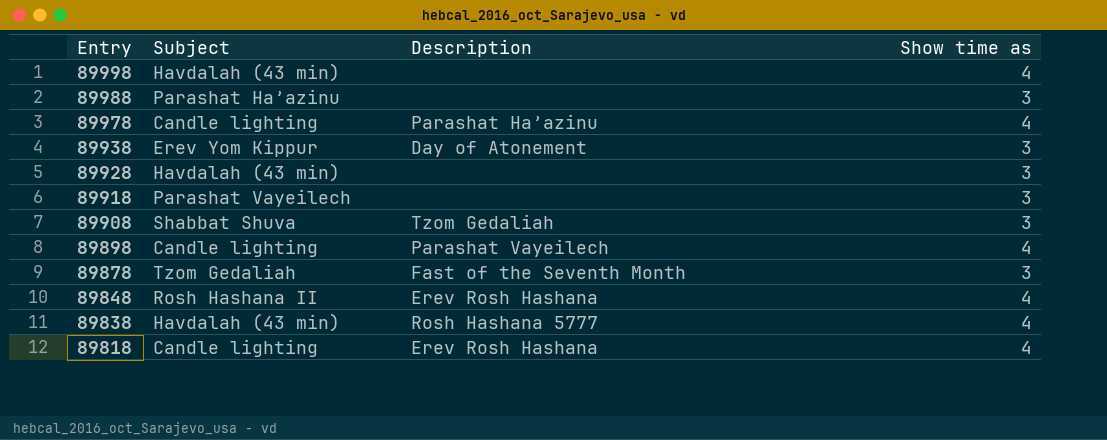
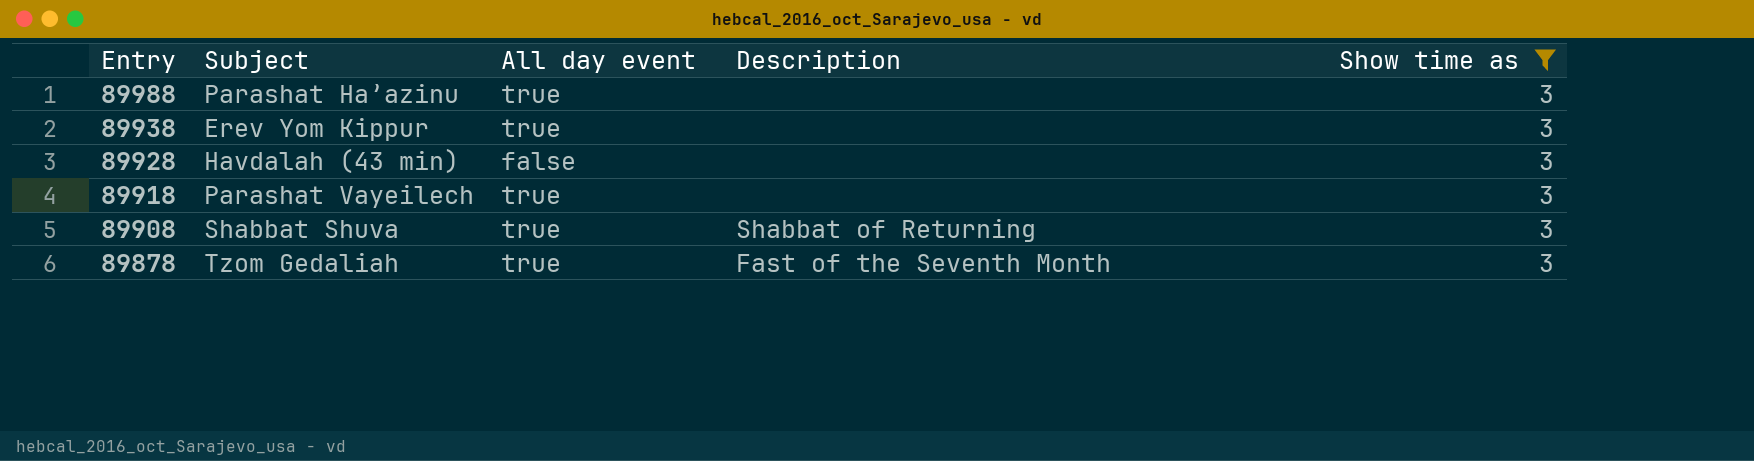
filter: none -> Show time as = 3
column All day event | position: none -> 3
89938 | Description: Day of Atonement -> none
89908 | Description: Tzom Gedaliah -> Shabbat of Returning

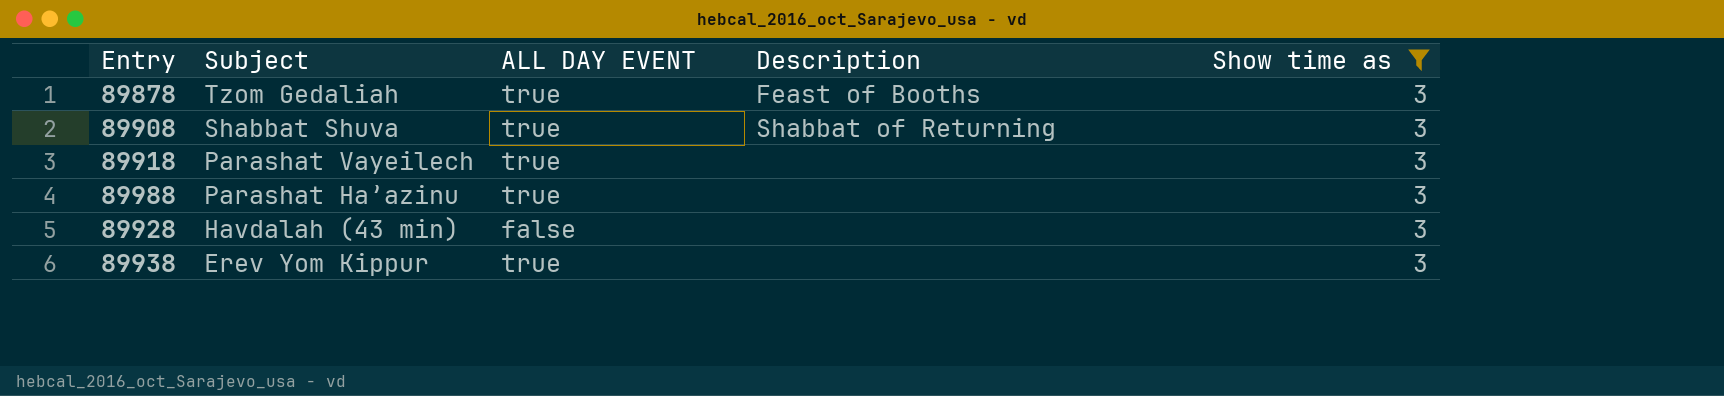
row order: Entry descending -> Subject descending
column name: All day event -> ALL DAY EVENT
89878 | Description: Fast of the Seventh Month -> Feast of Booths

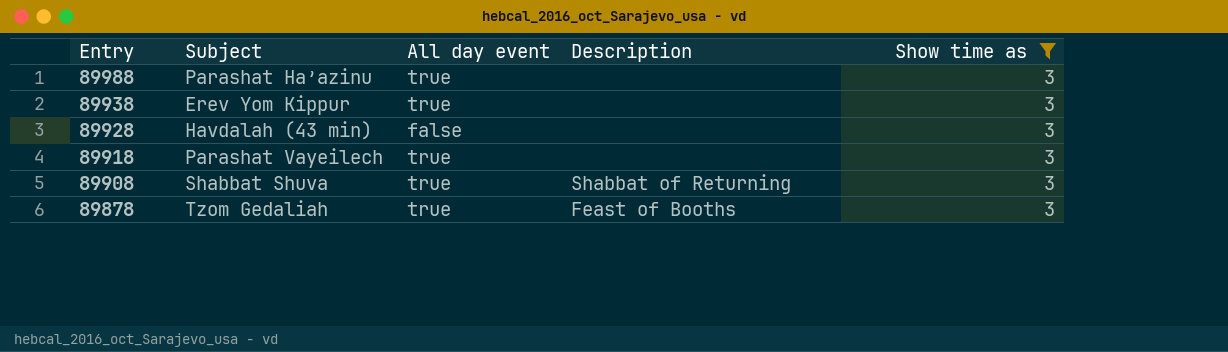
row order: Subject descending -> Entry descending
column name: ALL DAY EVENT -> All day event

